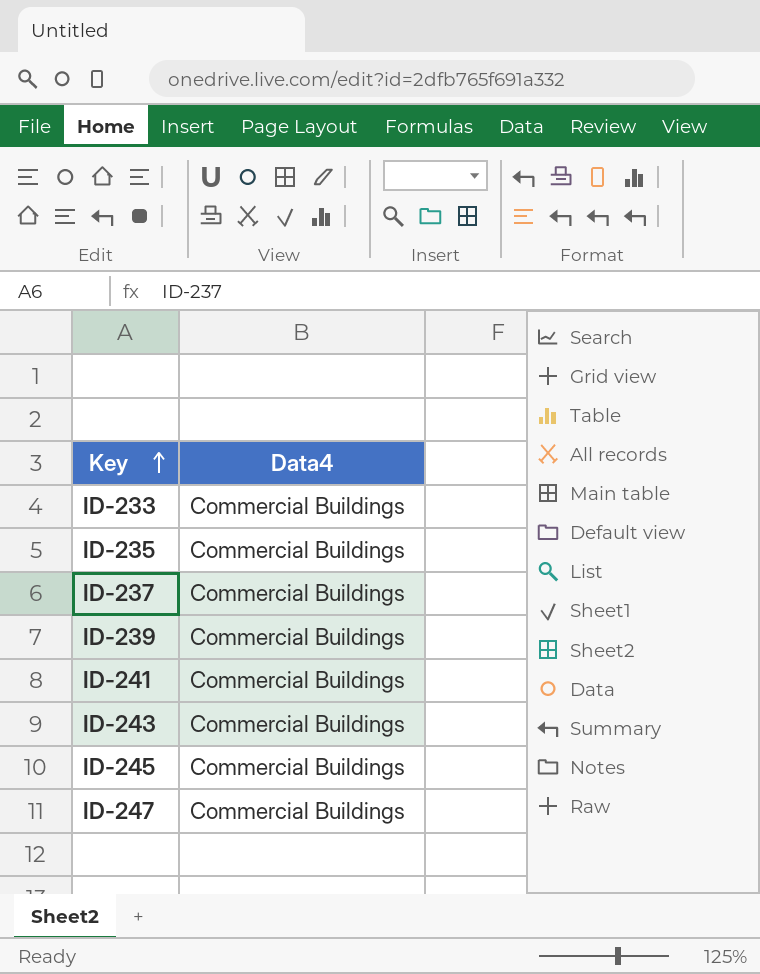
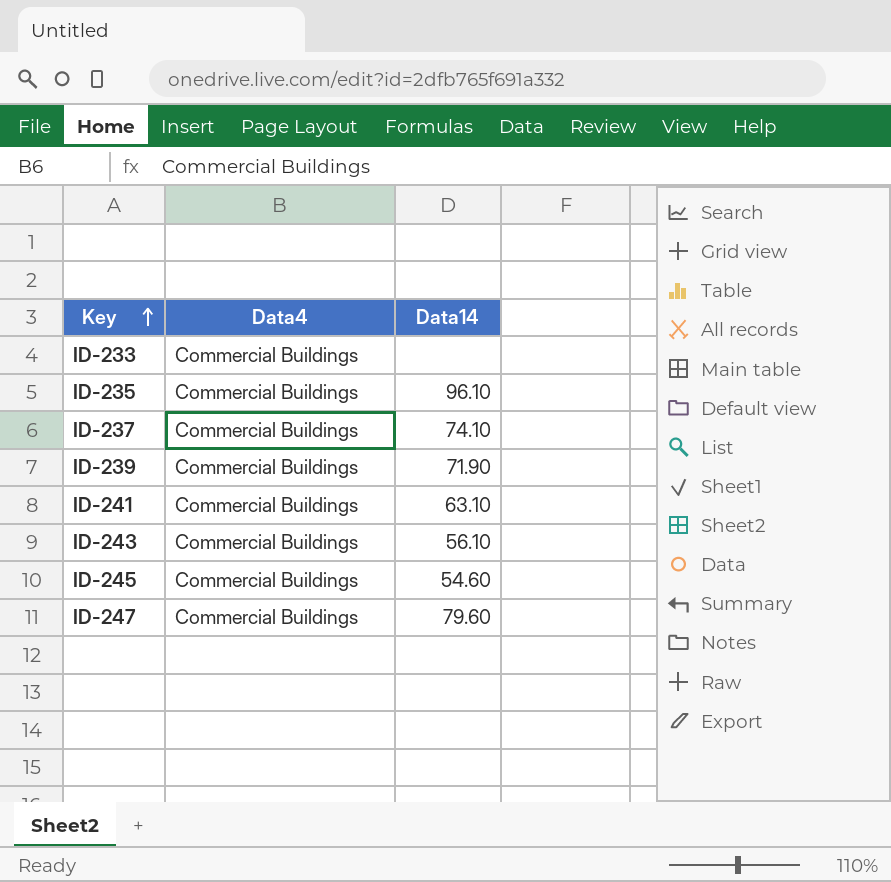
column Data14 | position: none -> 3

